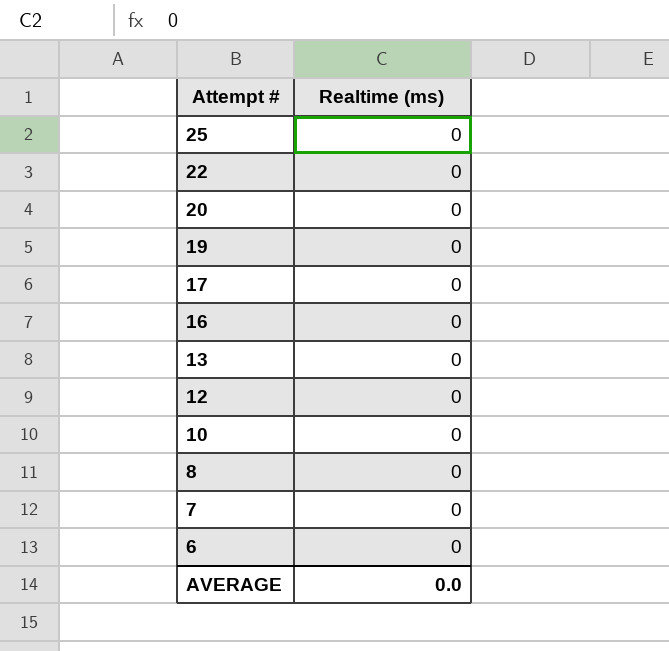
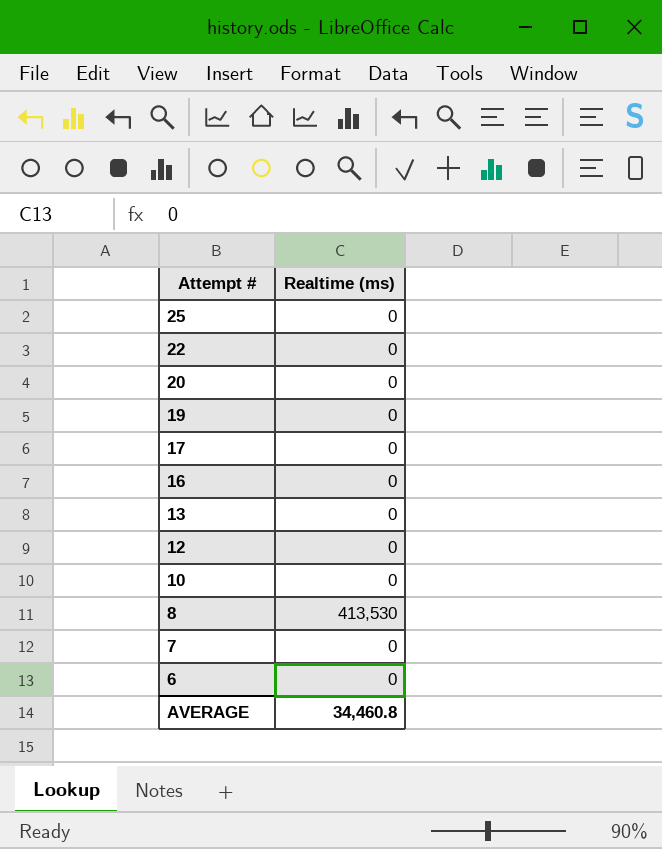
8 | Realtime (ms): 0 -> 413,530
AVERAGE | Realtime (ms): 0.0 -> 34,460.8

